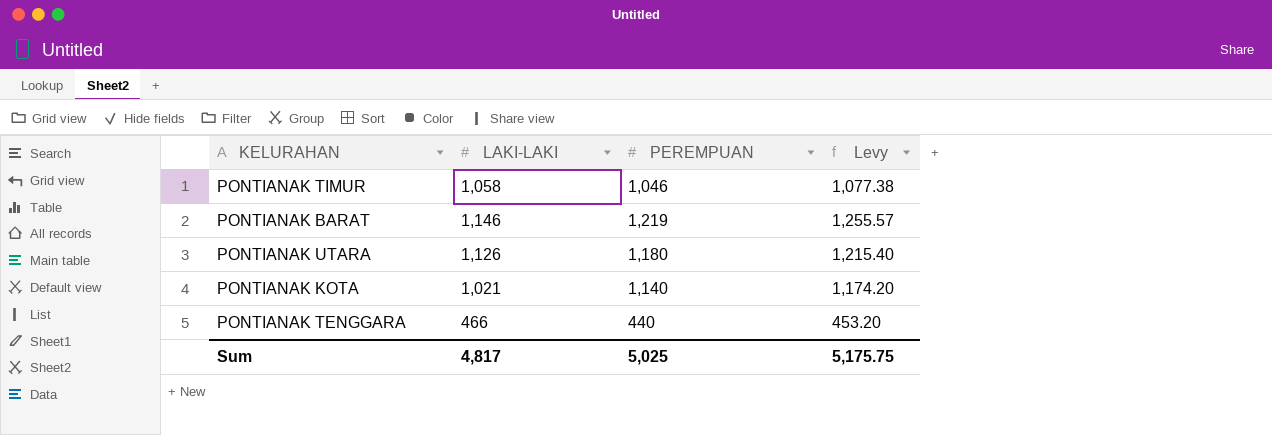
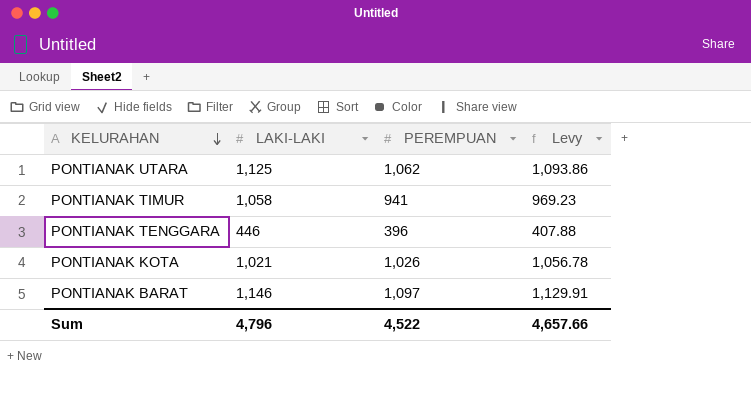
row order: none -> KELURAHAN descending
PONTIANAK UTARA | LAKI-LAKI: 1,126 -> 1,125
PONTIANAK UTARA | PEREMPUAN: 1,180 -> 1,062
PONTIANAK UTARA | Levy: 1,215.40 -> 1,093.86
PONTIANAK TIMUR | PEREMPUAN: 1,046 -> 941
PONTIANAK TIMUR | Levy: 1,077.38 -> 969.23
PONTIANAK TENGGARA | LAKI-LAKI: 466 -> 446
PONTIANAK TENGGARA | PEREMPUAN: 440 -> 396
PONTIANAK TENGGARA | Levy: 453.20 -> 407.88
PONTIANAK KOTA | PEREMPUAN: 1,140 -> 1,026
PONTIANAK KOTA | Levy: 1,174.20 -> 1,056.78
PONTIANAK BARAT | PEREMPUAN: 1,219 -> 1,097
PONTIANAK BARAT | Levy: 1,255.57 -> 1,129.91
Sum | LAKI-LAKI: 4,817 -> 4,796
Sum | PEREMPUAN: 5,025 -> 4,522
Sum | Levy: 5,175.75 -> 4,657.66

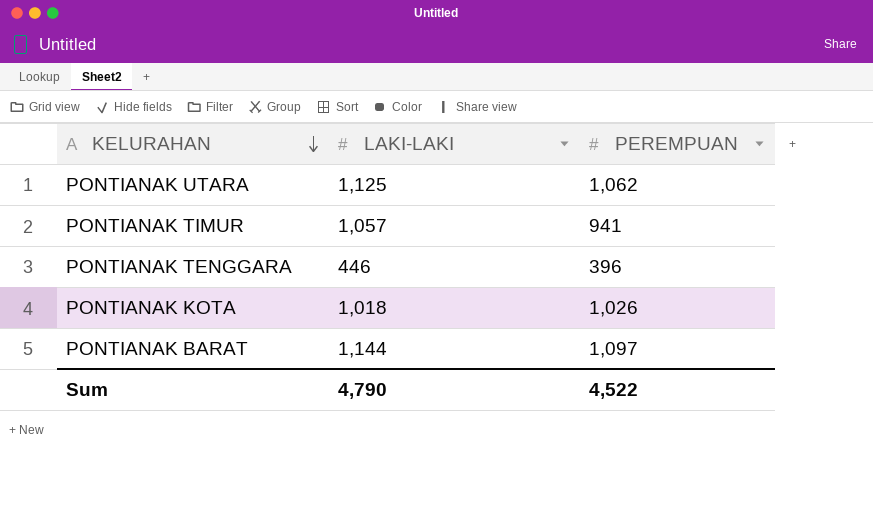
column Levy | formula: [PEREMPUAN] * 1.03 -> none
PONTIANAK TIMUR | LAKI-LAKI: 1,058 -> 1,057
PONTIANAK KOTA | LAKI-LAKI: 1,021 -> 1,018
PONTIANAK BARAT | LAKI-LAKI: 1,146 -> 1,144
Sum | LAKI-LAKI: 4,796 -> 4,790

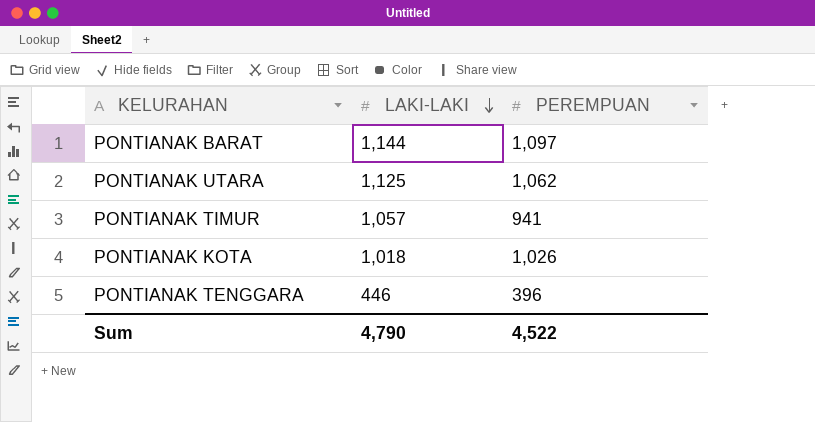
row order: KELURAHAN descending -> LAKI-LAKI descending

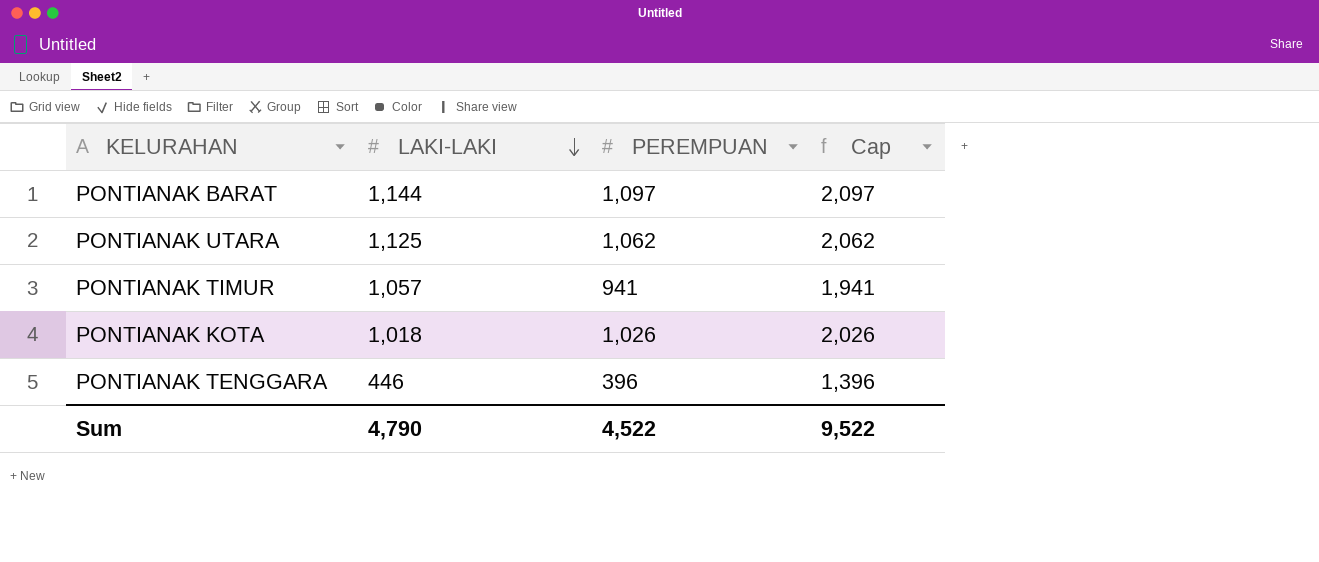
column Cap | formula: none -> [PEREMPUAN] + 1000

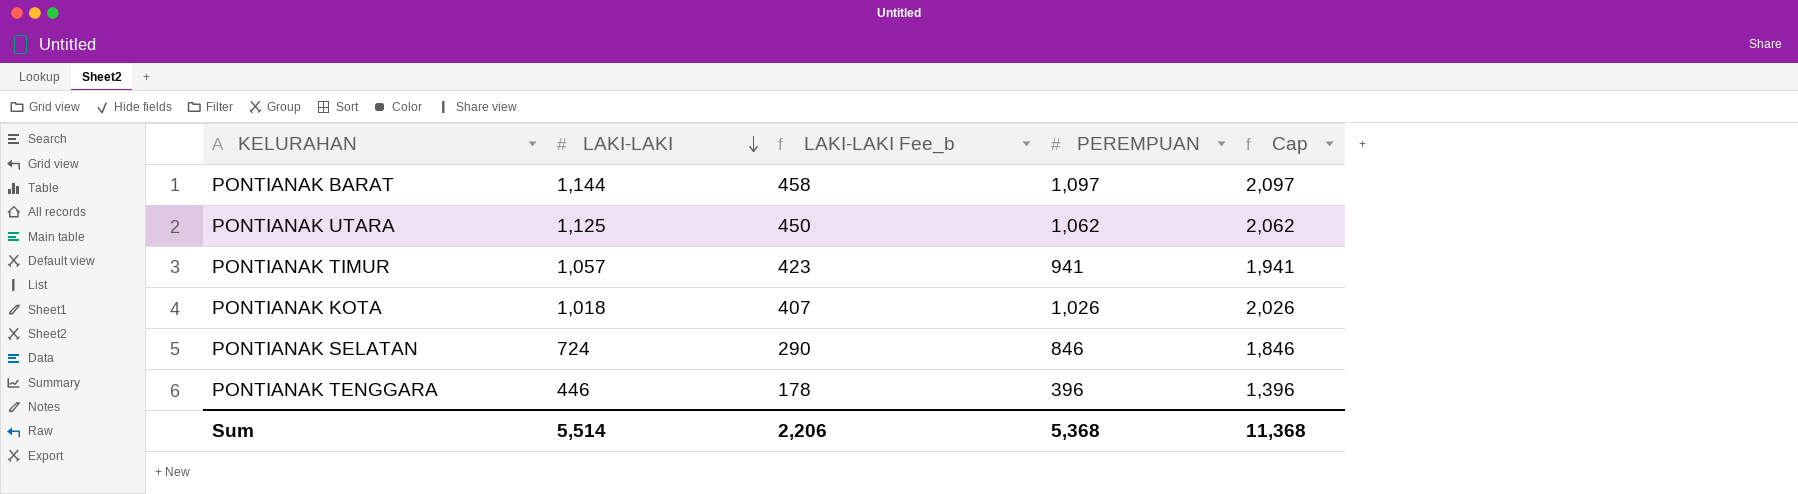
column LAKI-LAKI Fee_b | formula: none -> [LAKI-LAKI] * 0.4
row PONTIANAK SELATAN: none -> 724 | 290 | 846 | 1,846
Sum | LAKI-LAKI: 4,790 -> 5,514
Sum | PEREMPUAN: 4,522 -> 5,368
Sum | Cap: 9,522 -> 11,368

